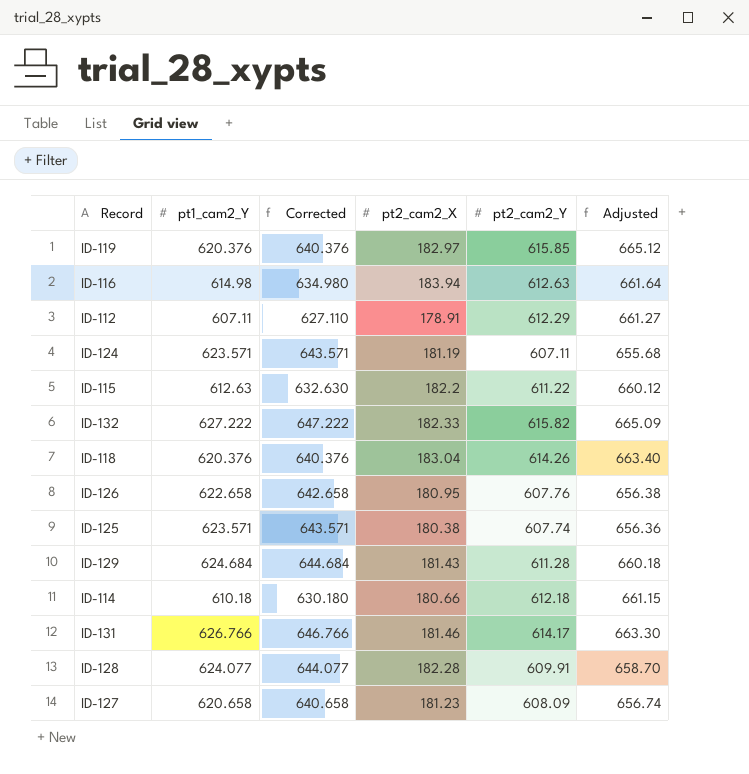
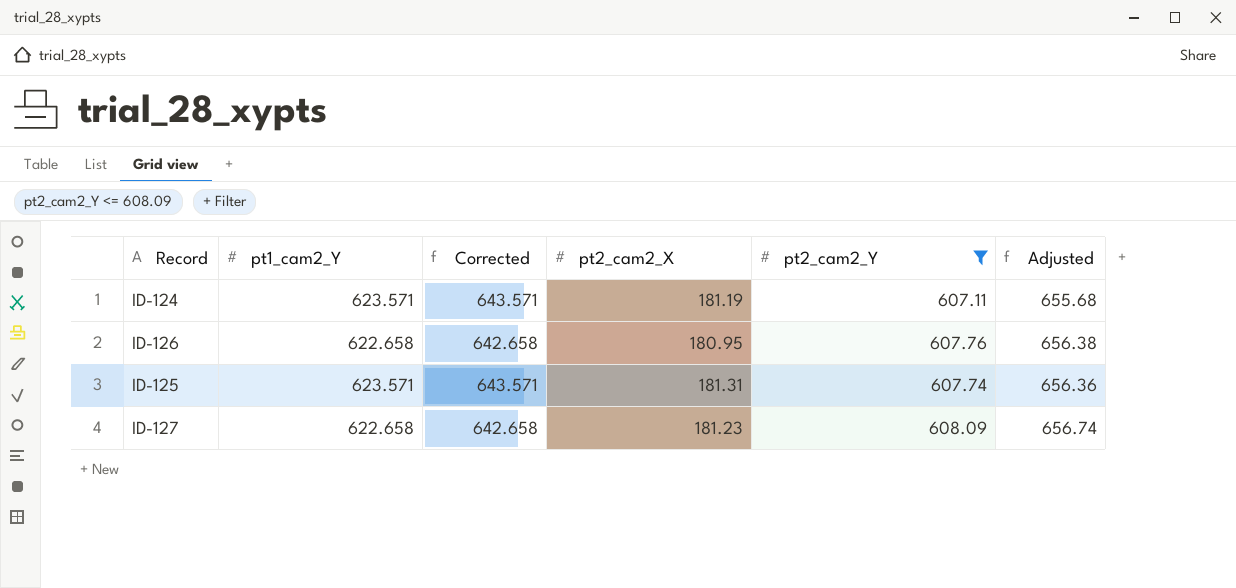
filter: none -> pt2_cam2_Y <= 608.09
ID-125 | pt2_cam2_X: 180.38 -> 181.31
ID-127 | pt1_cam2_Y: 620.658 -> 622.658
ID-127 | Corrected: 640.658 -> 642.658

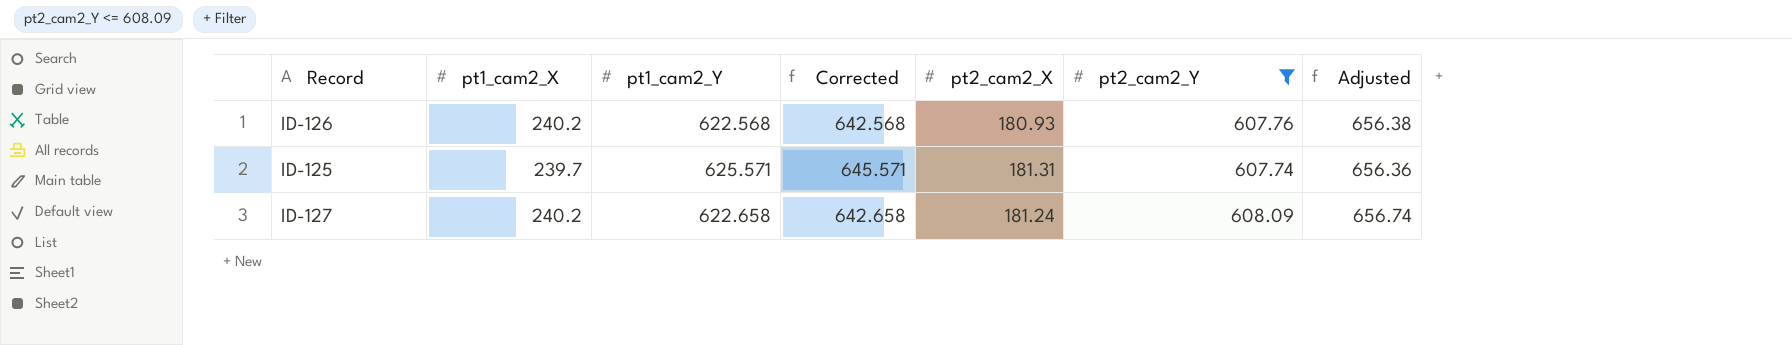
column pt1_cam2_X | position: none -> 2
row ID-124: 623.571 | 643.571 | 181.19 | 607.11 | 655.68 -> none
ID-126 | pt1_cam2_Y: 622.658 -> 622.568
ID-126 | Corrected: 642.658 -> 642.568
ID-126 | pt2_cam2_X: 180.95 -> 180.93
ID-125 | pt1_cam2_Y: 623.571 -> 625.571
ID-125 | Corrected: 643.571 -> 645.571
ID-127 | pt2_cam2_X: 181.23 -> 181.24

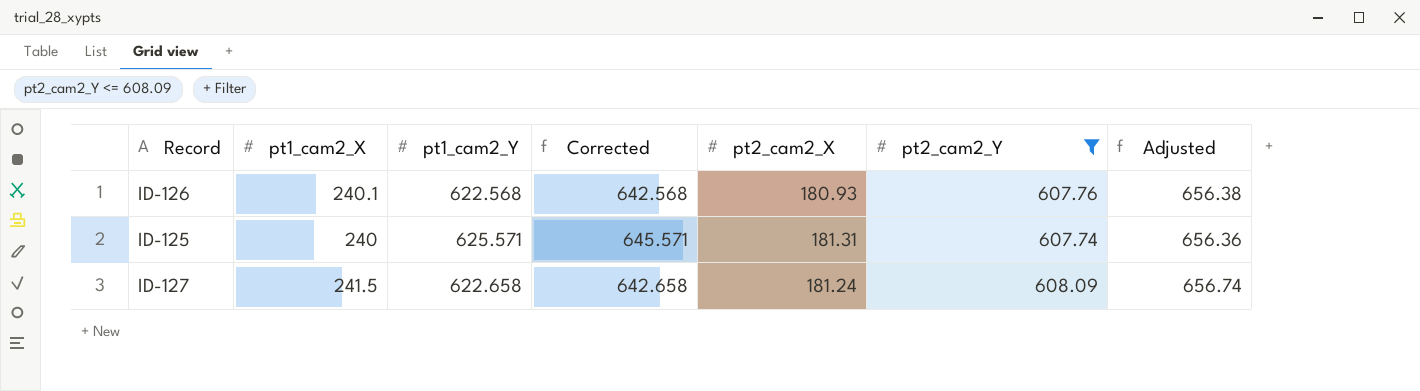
ID-126 | pt1_cam2_X: 240.2 -> 240.1
ID-125 | pt1_cam2_X: 239.7 -> 240
ID-127 | pt1_cam2_X: 240.2 -> 241.5

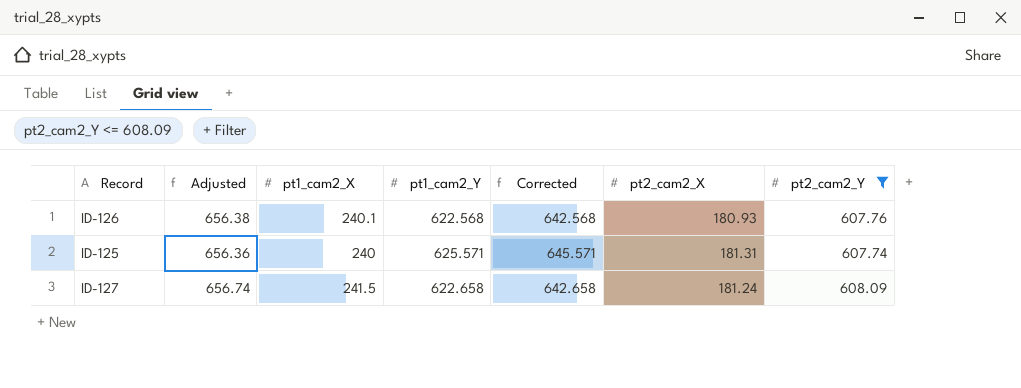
column Adjusted | position: 7 -> 2

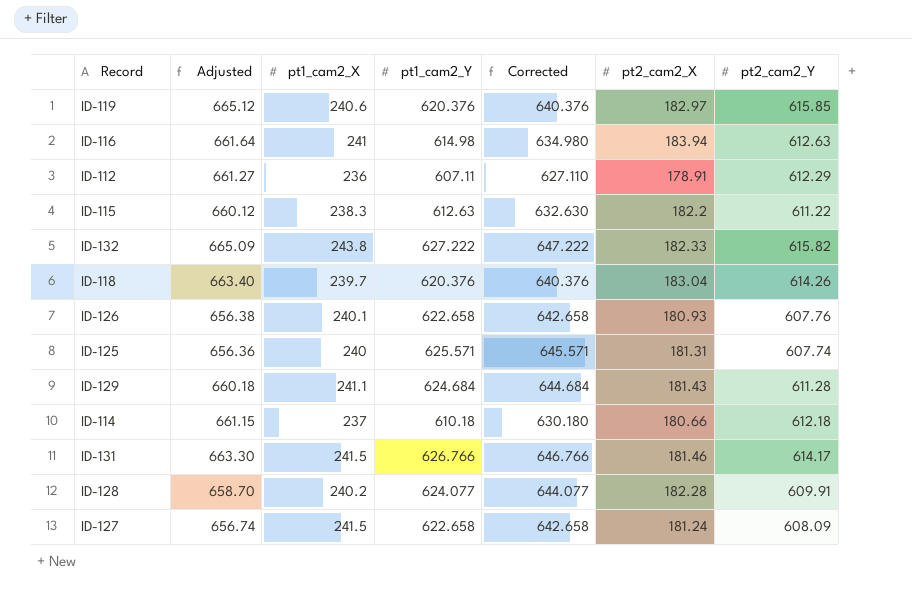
filter: pt2_cam2_Y <= 608.09 -> none
ID-126 | pt1_cam2_Y: 622.568 -> 622.658
ID-126 | Corrected: 642.568 -> 642.658

